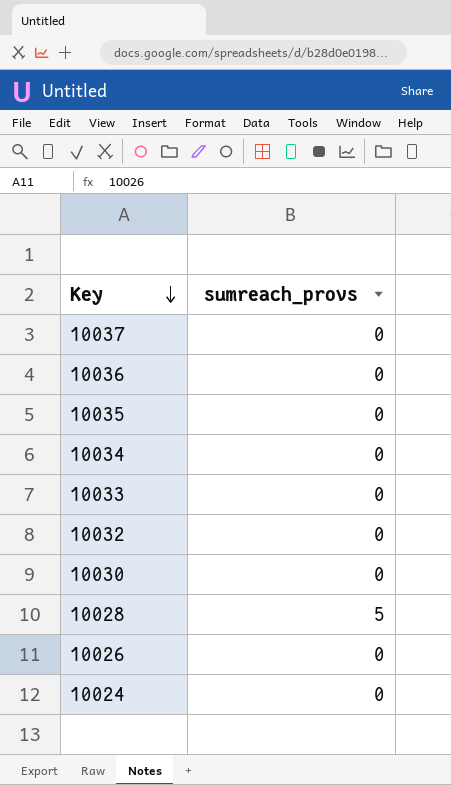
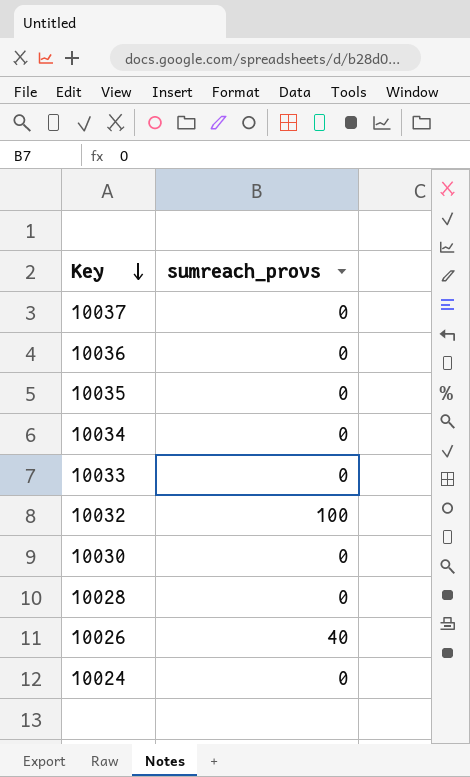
10032 | sumreach_provs: 0 -> 100
10028 | sumreach_provs: 5 -> 0
10026 | sumreach_provs: 0 -> 40

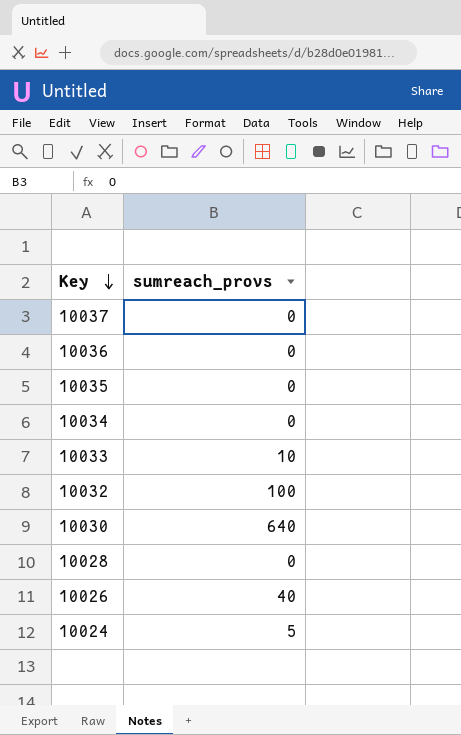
10033 | sumreach_provs: 0 -> 10
10030 | sumreach_provs: 0 -> 640
10024 | sumreach_provs: 0 -> 5

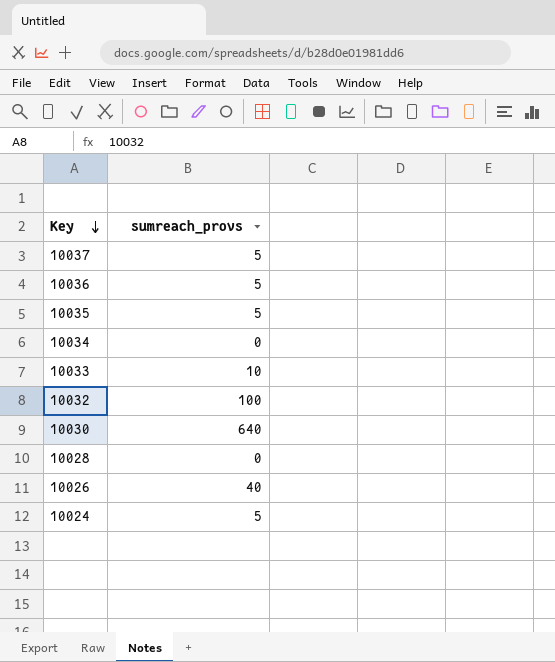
10037 | sumreach_provs: 0 -> 5
10036 | sumreach_provs: 0 -> 5
10035 | sumreach_provs: 0 -> 5

